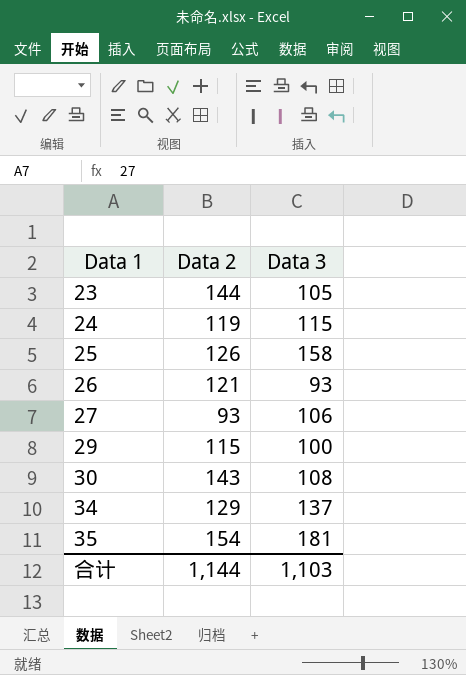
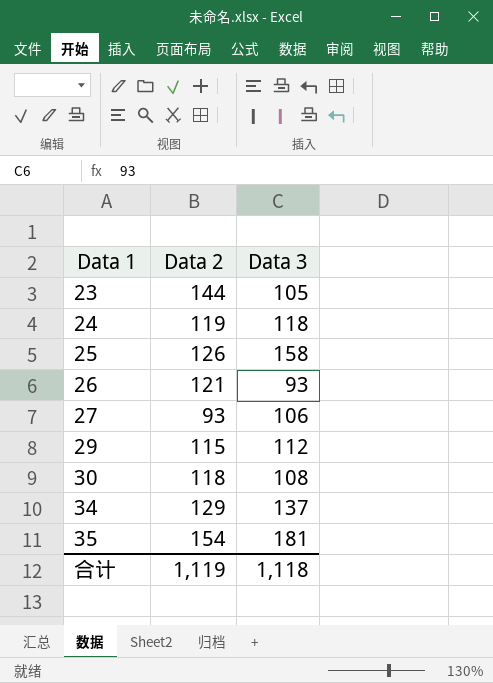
24 | Data 3: 115 -> 118
29 | Data 3: 100 -> 112
30 | Data 2: 143 -> 118
合计 | Data 2: 1,144 -> 1,119
合计 | Data 3: 1,103 -> 1,118

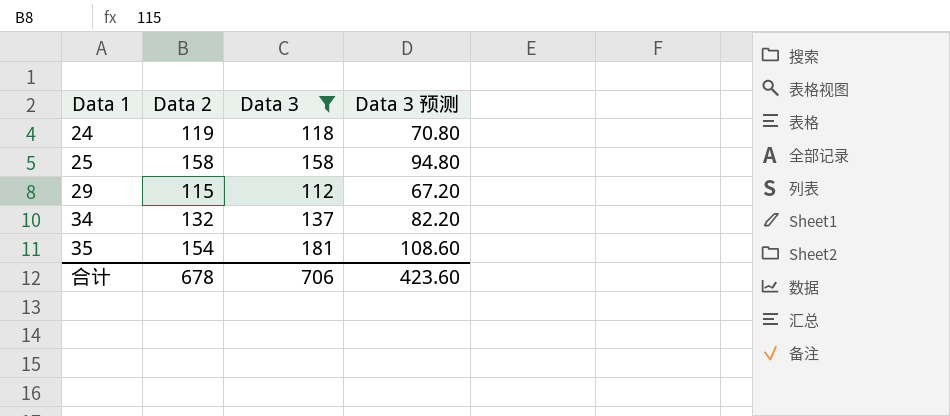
filter: none -> Data 3 >= 112
column Data 3 预测 | formula: none -> [Data 3] * 0.6
25 | Data 2: 126 -> 158
34 | Data 2: 129 -> 132
合计 | Data 2: 1,119 -> 678
合计 | Data 3: 1,118 -> 706

